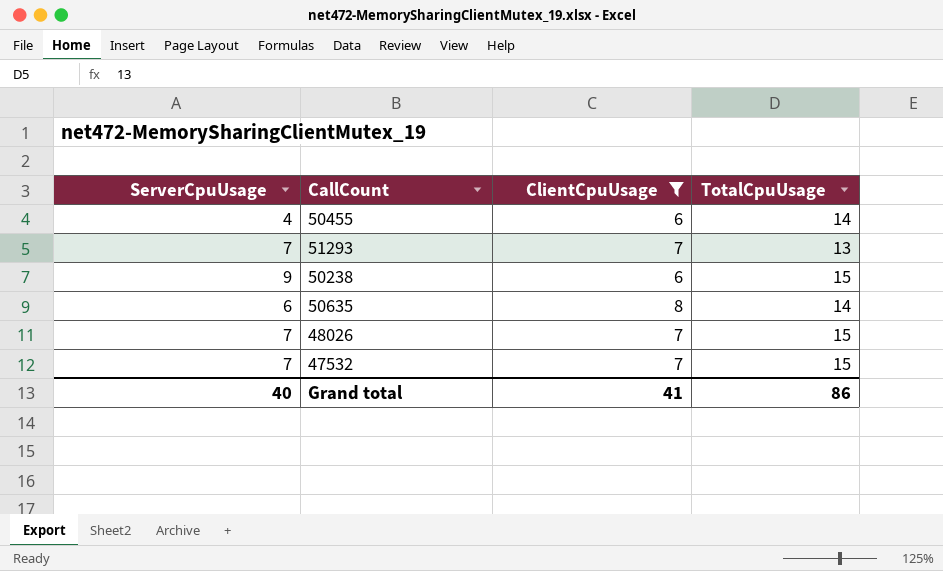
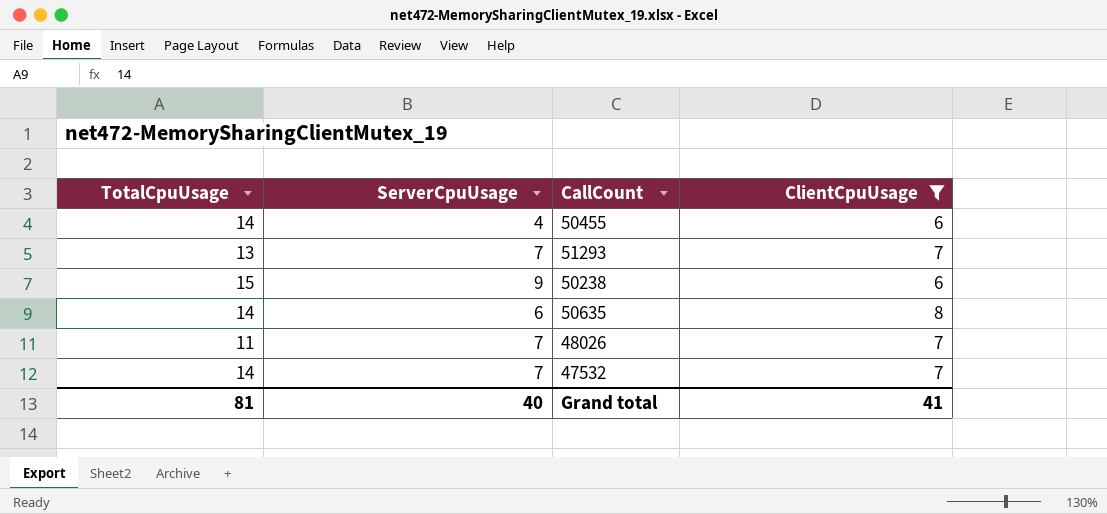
column TotalCpuUsage | position: 4 -> 1
48026 | TotalCpuUsage: 15 -> 11
47532 | TotalCpuUsage: 15 -> 14
Grand total | TotalCpuUsage: 86 -> 81

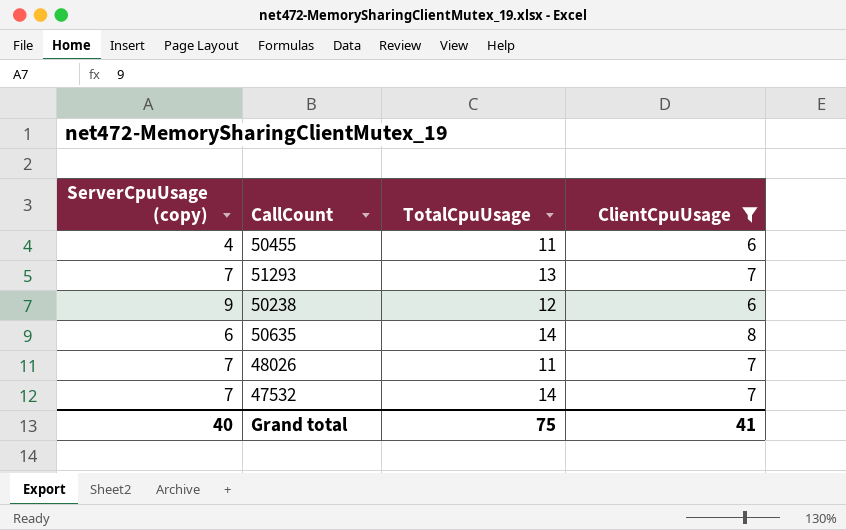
column name: ServerCpuUsage -> ServerCpuUsage (copy)
column TotalCpuUsage | position: 1 -> 3
50455 | TotalCpuUsage: 14 -> 11
50238 | TotalCpuUsage: 15 -> 12
Grand total | TotalCpuUsage: 81 -> 75

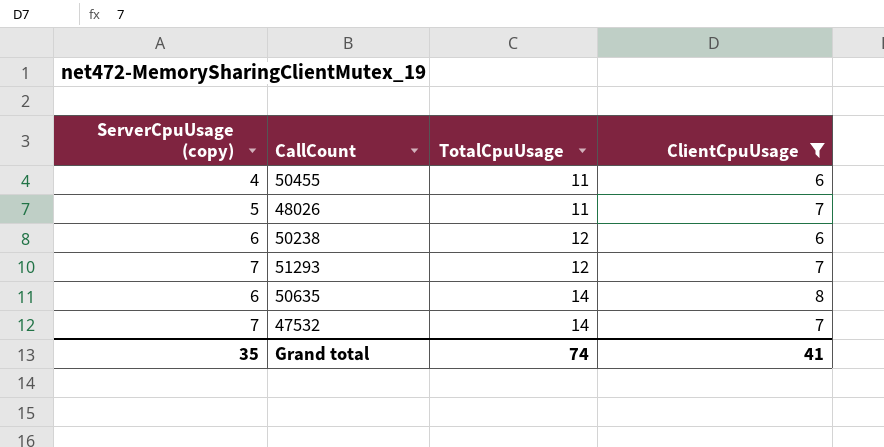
row order: none -> TotalCpuUsage ascending
48026 | ServerCpuUsage (copy): 7 -> 5
50238 | ServerCpuUsage (copy): 9 -> 6
51293 | TotalCpuUsage: 13 -> 12
Grand total | ServerCpuUsage (copy): 40 -> 35
Grand total | TotalCpuUsage: 75 -> 74

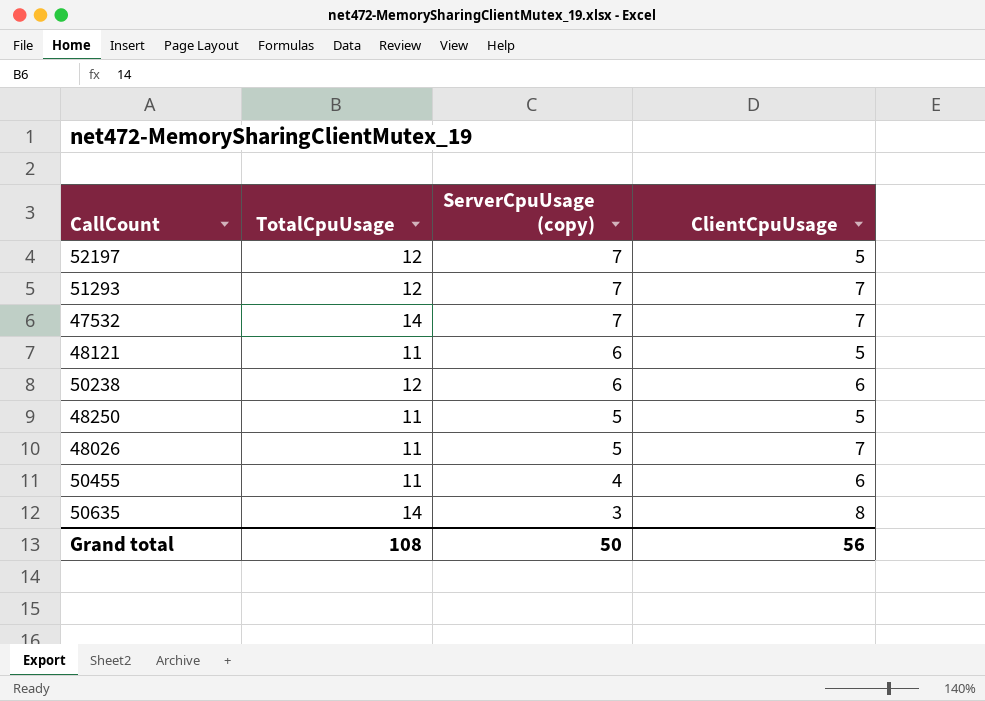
filter: ClientCpuUsage != 5 -> none
row order: TotalCpuUsage ascending -> ServerCpuUsage (copy) descending
column ServerCpuUsage (copy) | position: 1 -> 3
50635 | ServerCpuUsage (copy): 6 -> 3
Grand total | TotalCpuUsage: 74 -> 108
Grand total | ServerCpuUsage (copy): 35 -> 50
Grand total | ClientCpuUsage: 41 -> 56

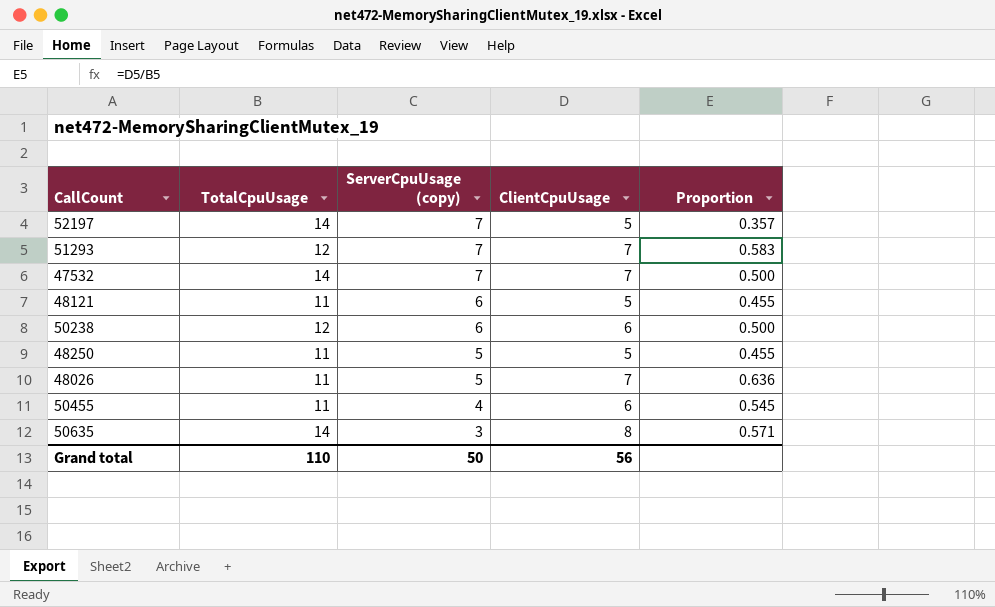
column Proportion | formula: none -> [ClientCpuUsage] / [TotalCpuUsage]
52197 | TotalCpuUsage: 12 -> 14
Grand total | TotalCpuUsage: 108 -> 110

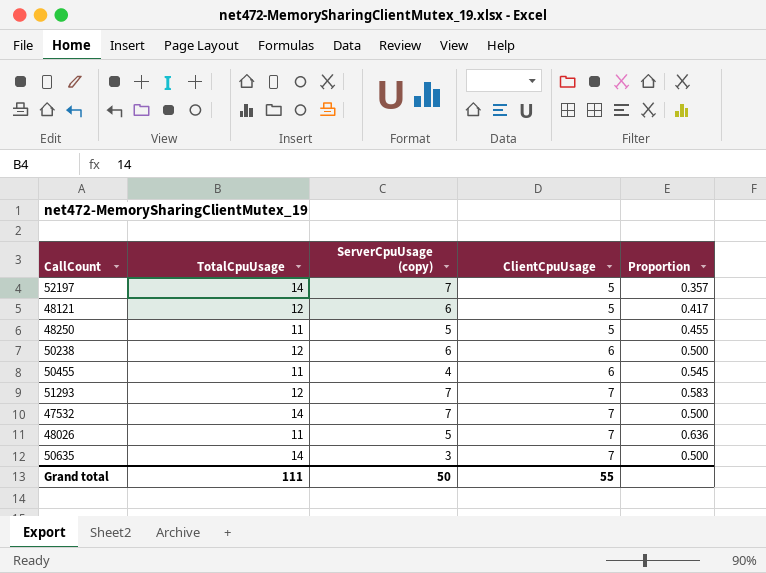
row order: ServerCpuUsage (copy) descending -> ClientCpuUsage ascending
48121 | TotalCpuUsage: 11 -> 12
48121 | Proportion: 0.455 -> 0.417
50635 | ClientCpuUsage: 8 -> 7
50635 | Proportion: 0.571 -> 0.500
Grand total | TotalCpuUsage: 110 -> 111
Grand total | ClientCpuUsage: 56 -> 55

